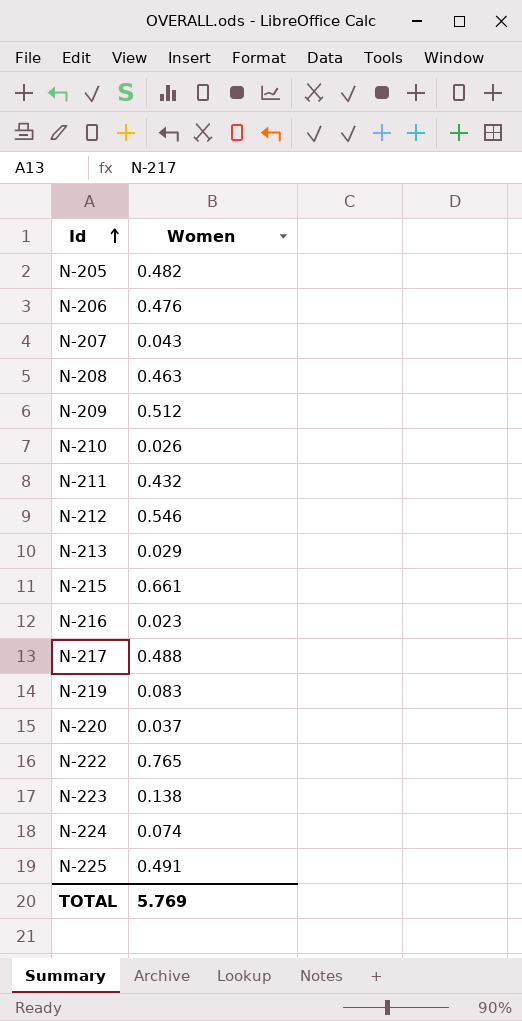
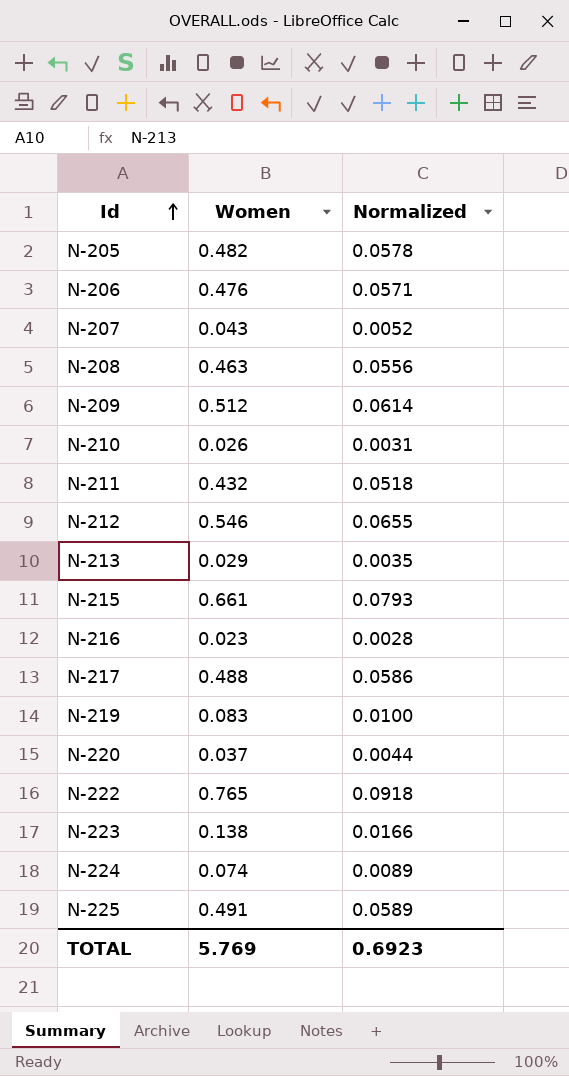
column Normalized | formula: none -> [Women] * 0.12

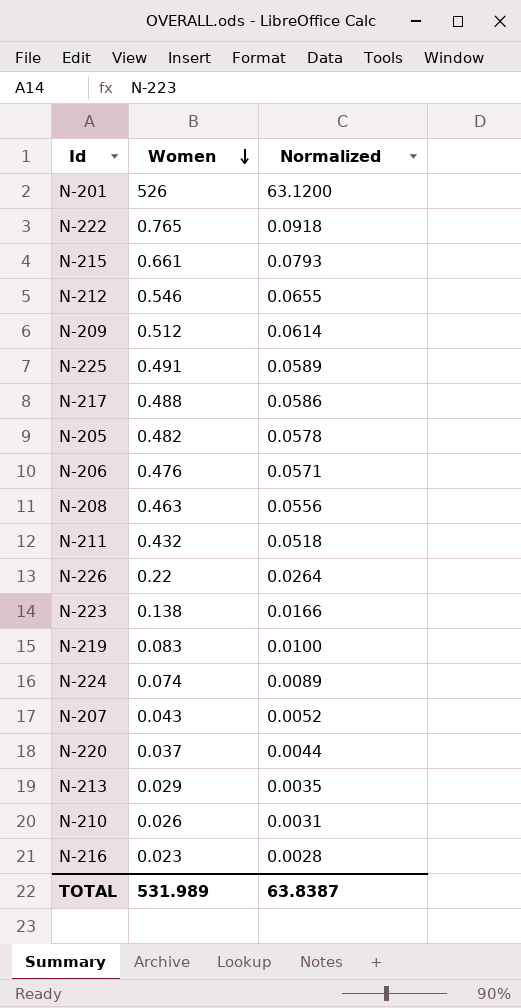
row order: Id ascending -> Women descending
row N-201: none -> 526 | 63.1200
row N-226: none -> 0.22 | 0.0264
TOTAL | Women: 5.769 -> 531.989
TOTAL | Normalized: 0.6923 -> 63.8387

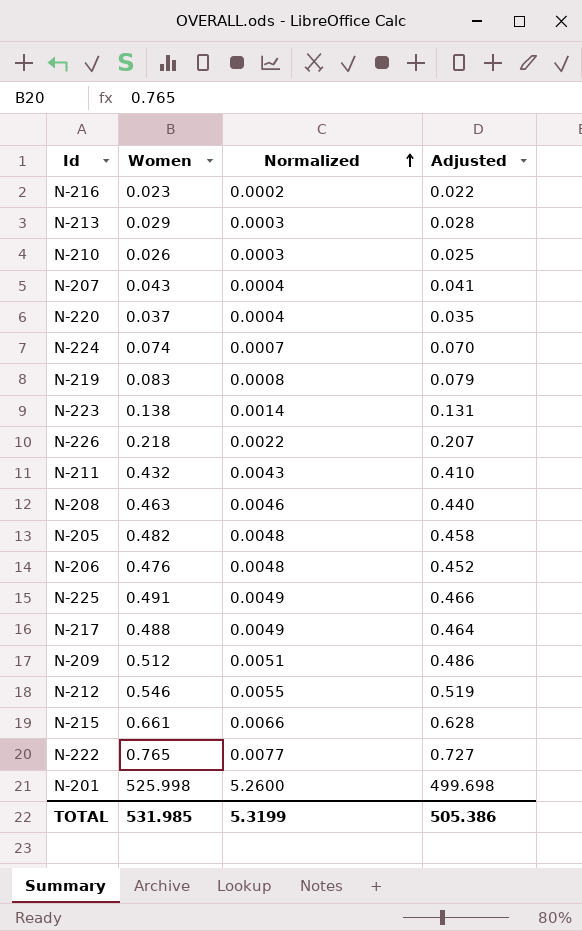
row order: Women descending -> Normalized ascending
column Normalized | formula: [Women] * 0.12 -> [Women] * 0.01
column Adjusted | formula: none -> [Women] * 0.95
N-226 | Women: 0.22 -> 0.218
N-201 | Women: 526 -> 525.998
TOTAL | Women: 531.989 -> 531.985
TOTAL | Normalized: 63.8387 -> 5.3199

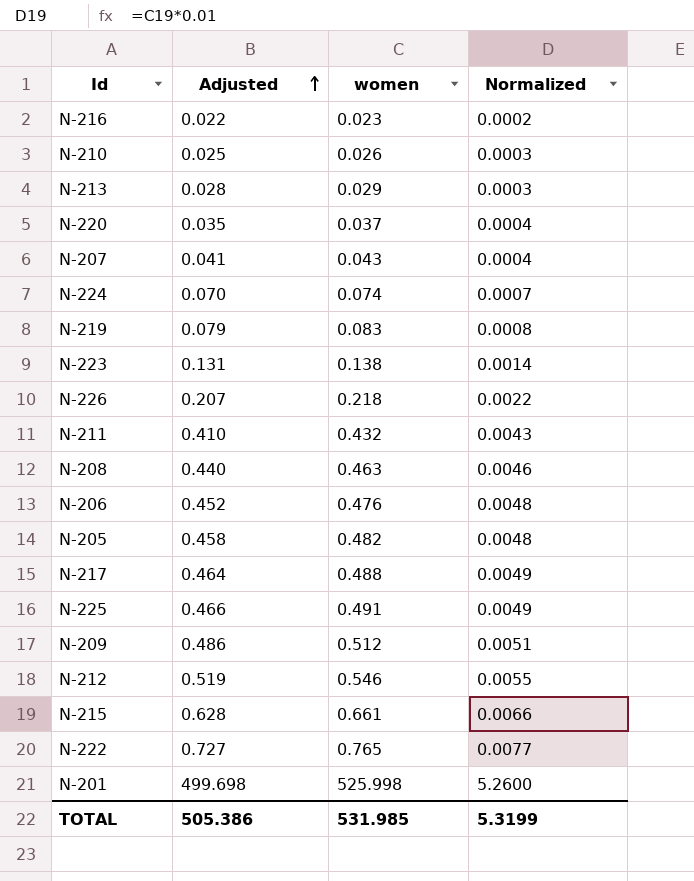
row order: Normalized ascending -> Adjusted ascending
column Adjusted | position: 4 -> 2
column name: Women -> women

